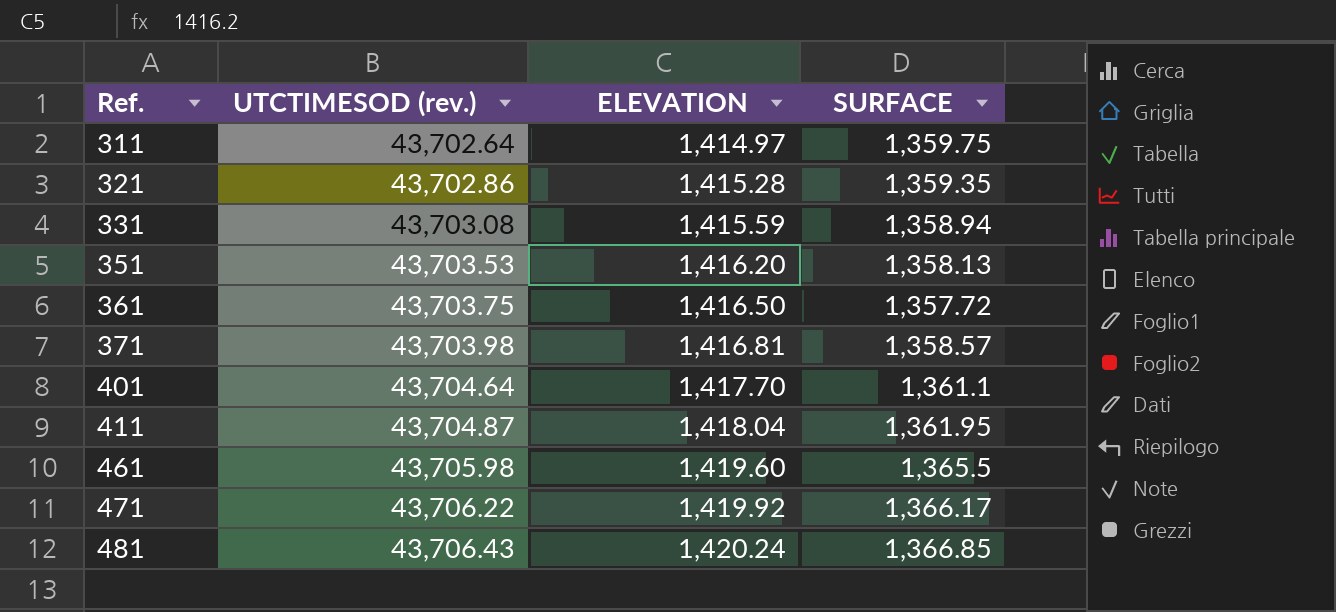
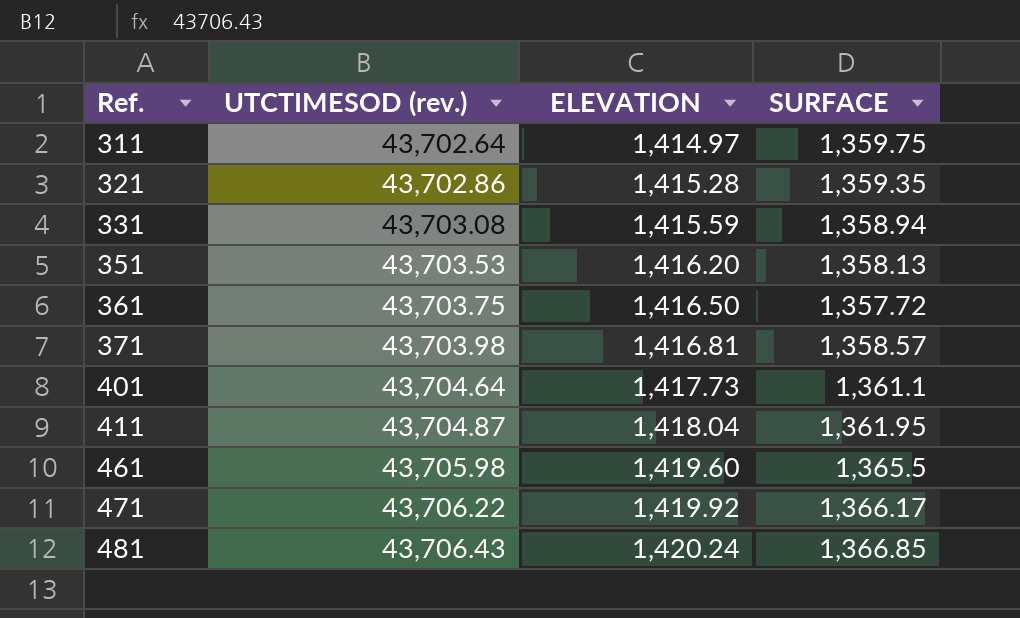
401 | ELEVATION: 1,417.70 -> 1,417.73

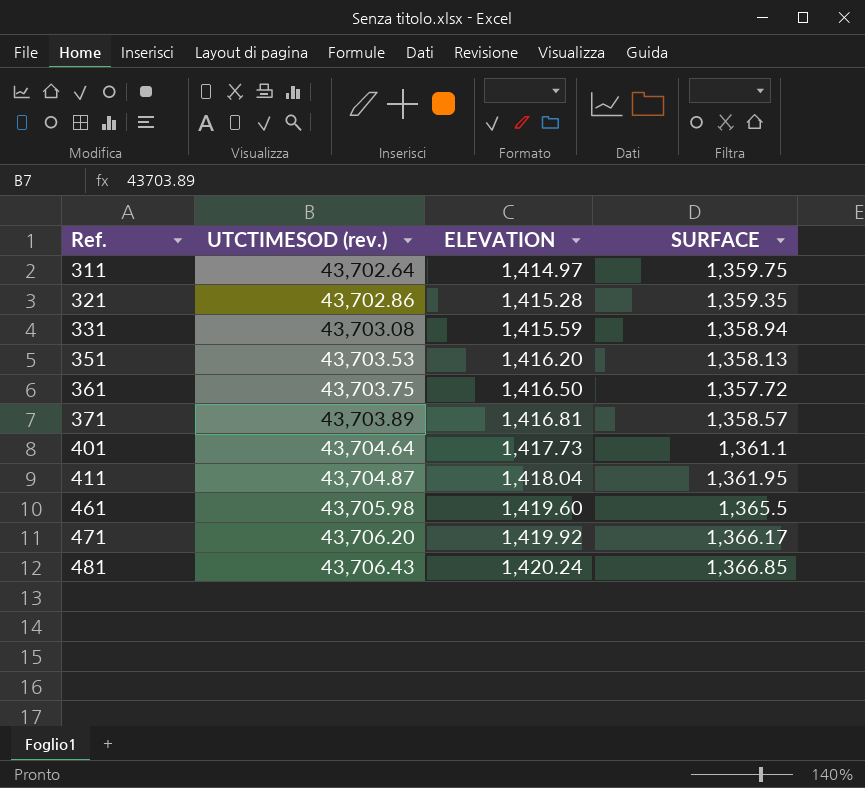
371 | UTCTIMESOD (rev.): 43,703.98 -> 43,703.89
471 | UTCTIMESOD (rev.): 43,706.22 -> 43,706.20

